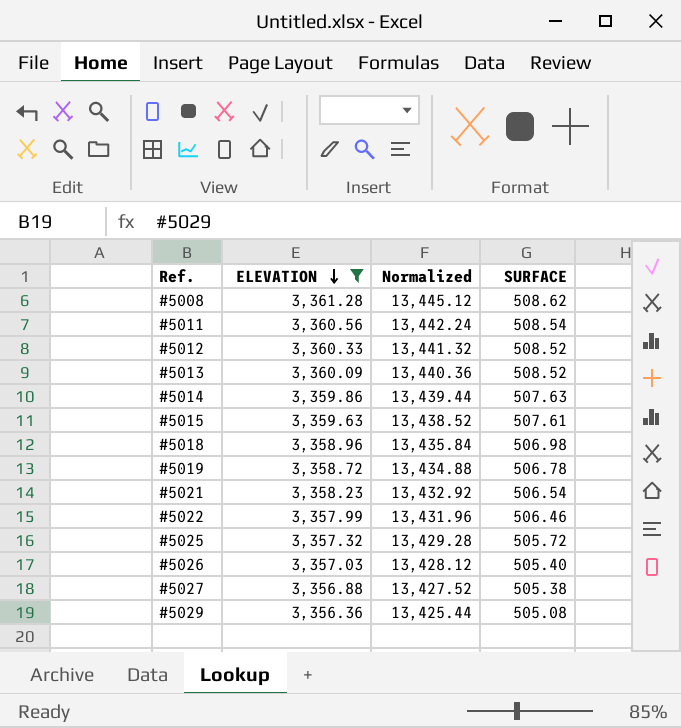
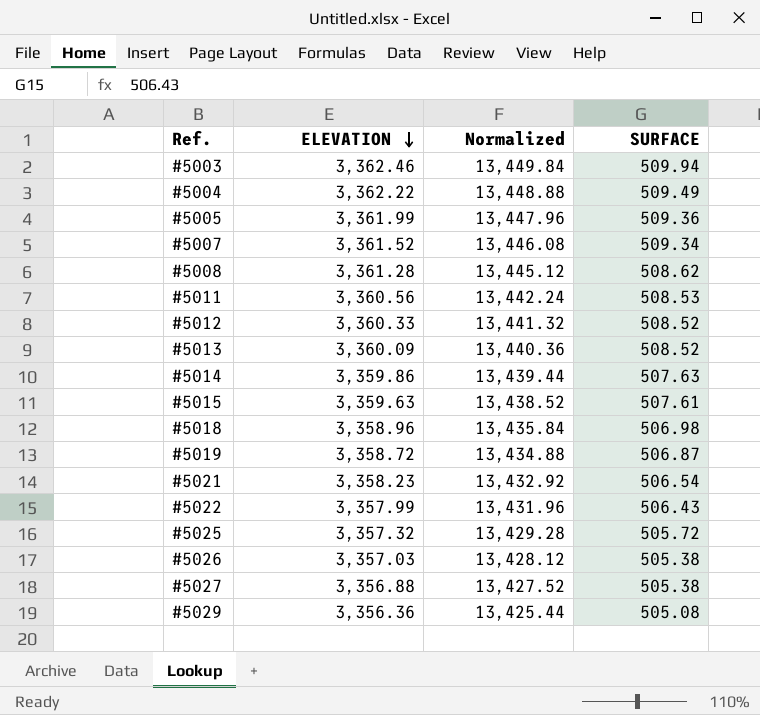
filter: ELEVATION <= 3,361.28 -> none
#5011 | SURFACE: 508.54 -> 508.53
#5019 | SURFACE: 506.78 -> 506.87
#5022 | SURFACE: 506.46 -> 506.43
#5026 | SURFACE: 505.40 -> 505.38

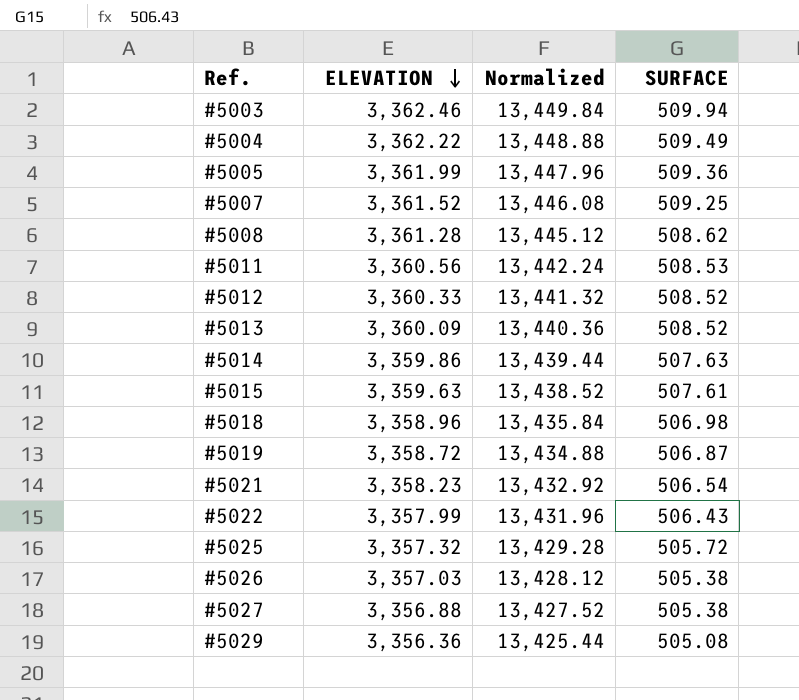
#5007 | SURFACE: 509.34 -> 509.25

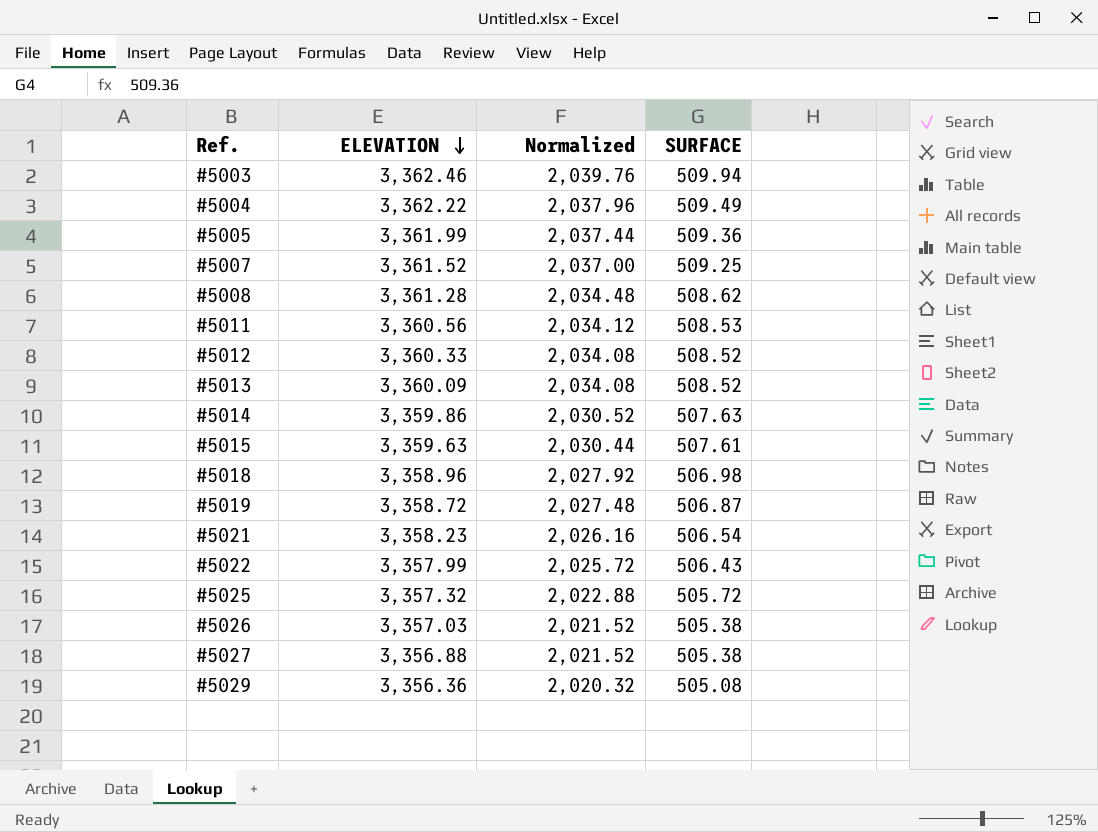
column Normalized | formula: [ELEVATION] * 4 -> [SURFACE] * 4

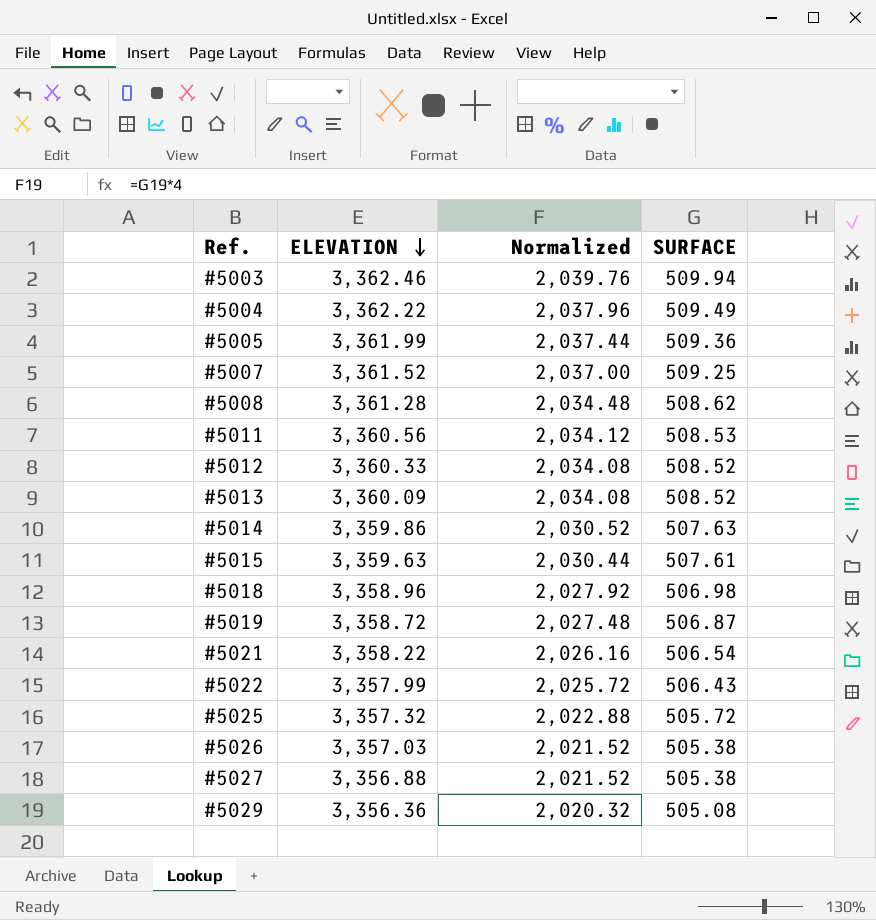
#5021 | ELEVATION: 3,358.23 -> 3,358.22

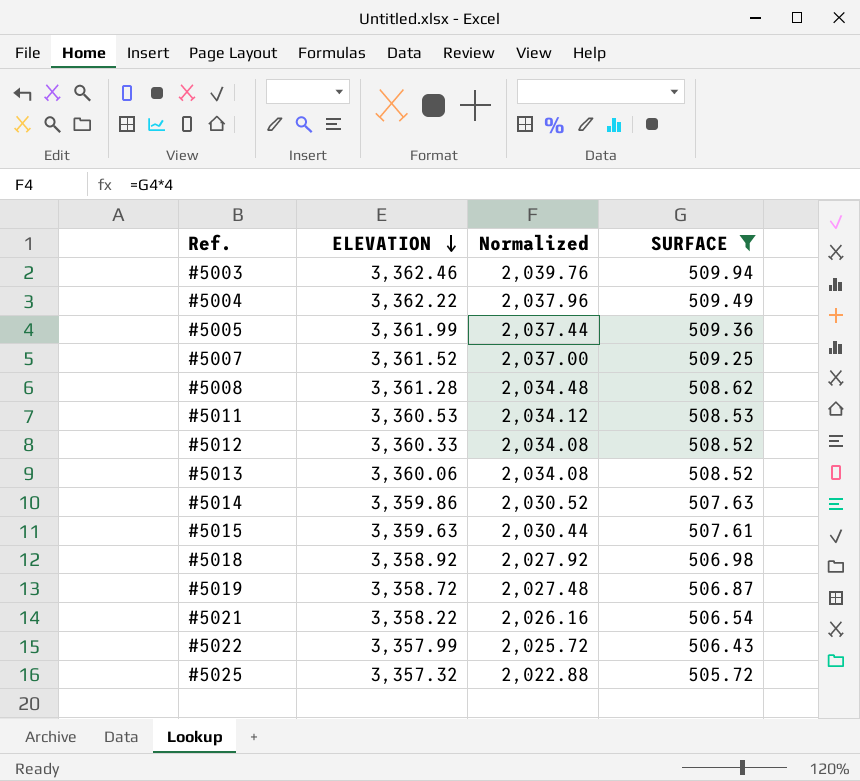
filter: none -> SURFACE >= 505.72
#5011 | ELEVATION: 3,360.56 -> 3,360.53
#5013 | ELEVATION: 3,360.09 -> 3,360.06
#5018 | ELEVATION: 3,358.96 -> 3,358.92

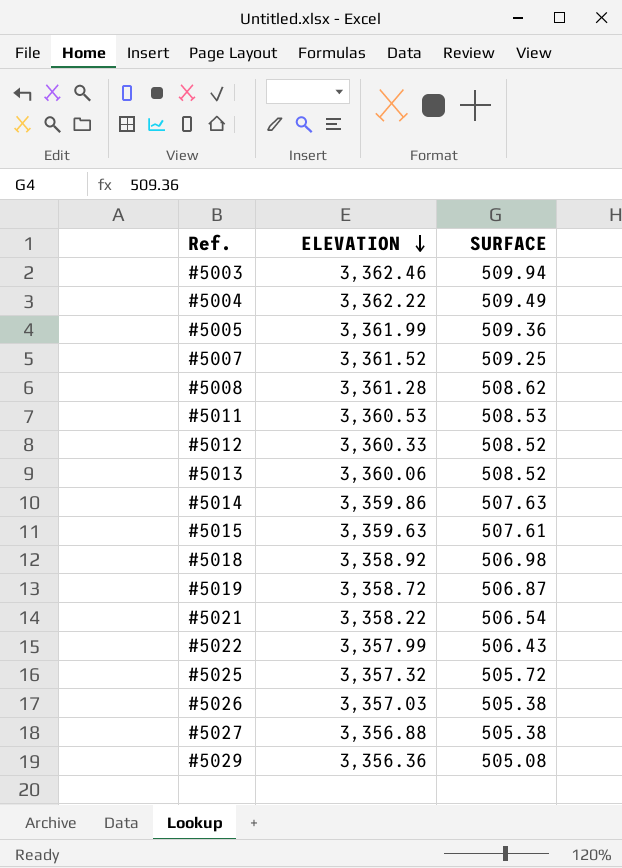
filter: SURFACE >= 505.72 -> none
column Normalized | formula: [SURFACE] * 4 -> none

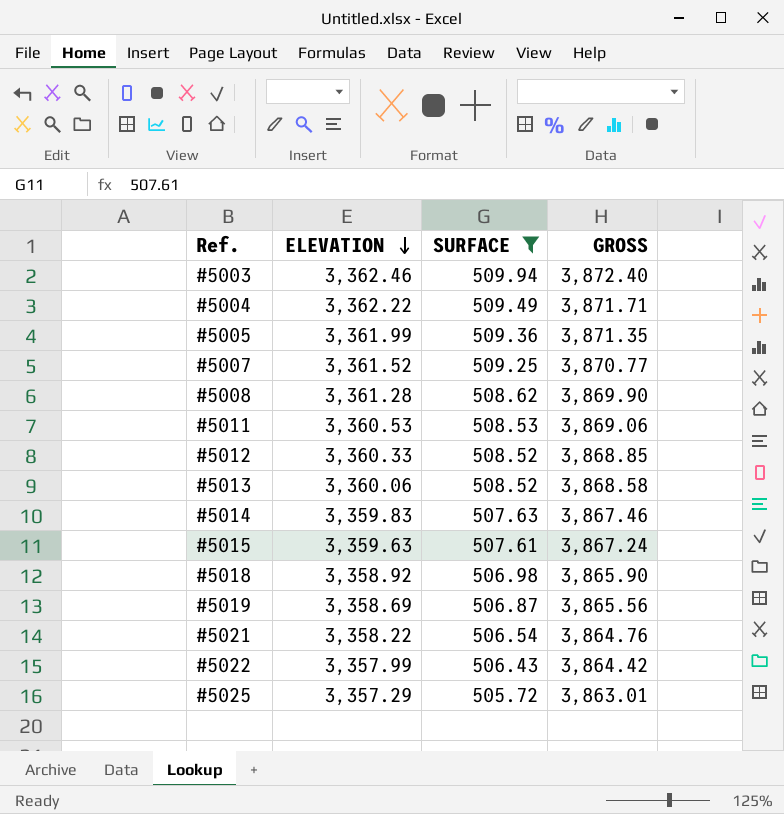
filter: none -> SURFACE >= 505.72
column GROSS | formula: none -> [ELEVATION] + [SURFACE]
#5014 | ELEVATION: 3,359.86 -> 3,359.83
#5019 | ELEVATION: 3,358.72 -> 3,358.69
#5025 | ELEVATION: 3,357.32 -> 3,357.29

